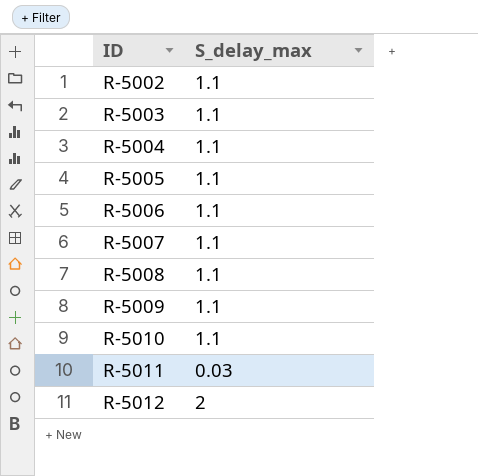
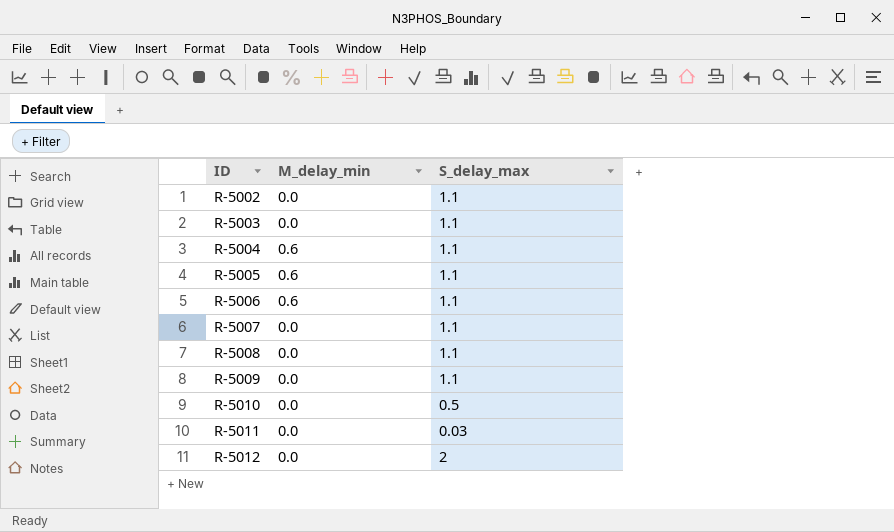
column M_delay_min | position: none -> 2
R-5010 | S_delay_max: 1.1 -> 0.5

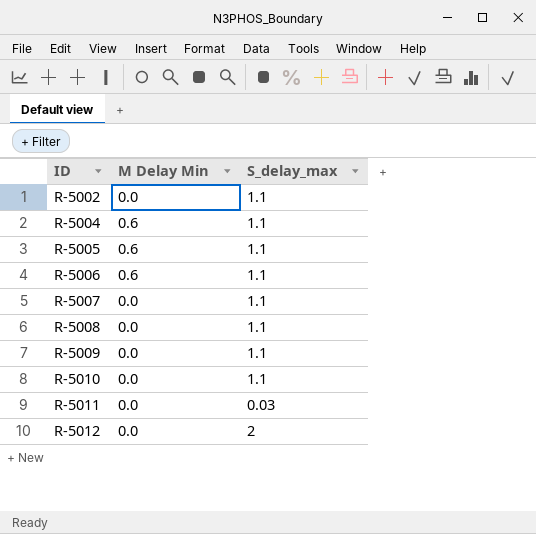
column name: M_delay_min -> M Delay Min
row R-5003: 0.0 | 1.1 -> none
R-5010 | S_delay_max: 0.5 -> 1.1

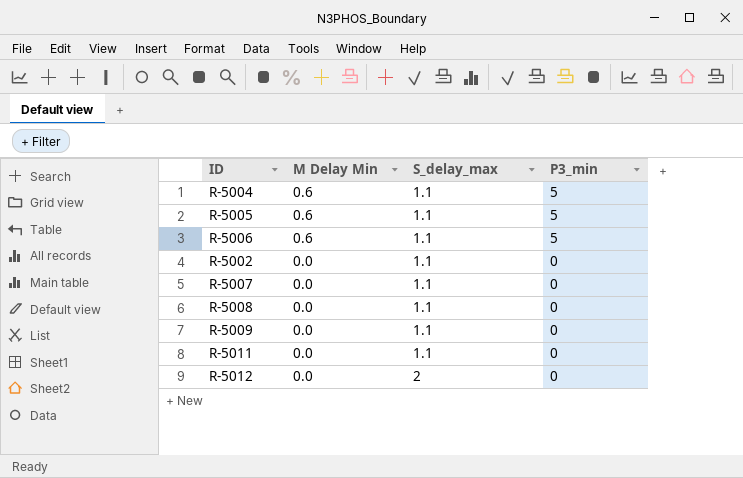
row order: ID ascending -> M Delay Min descending
column P3_min | position: none -> 4
row R-5010: 0.0 | 1.1 -> none
R-5011 | S_delay_max: 0.03 -> 1.1

